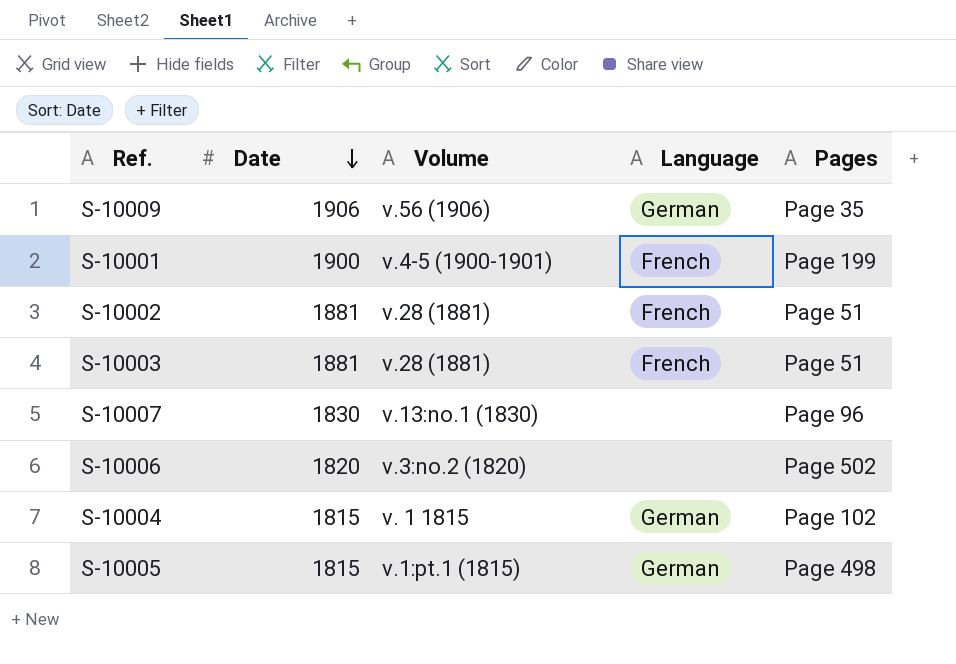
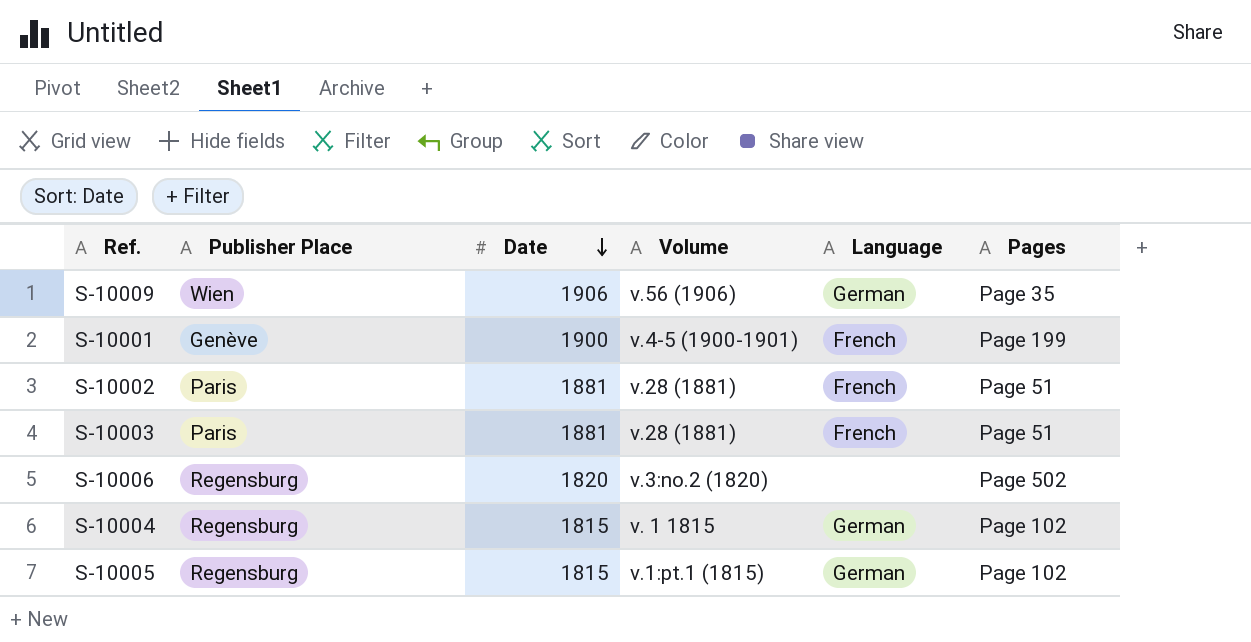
column Publisher Place | position: none -> 2
row S-10007: 1830 | v.13:no.1 (1830) | none | Page 96 -> none
S-10005 | Pages: Page 498 -> Page 102

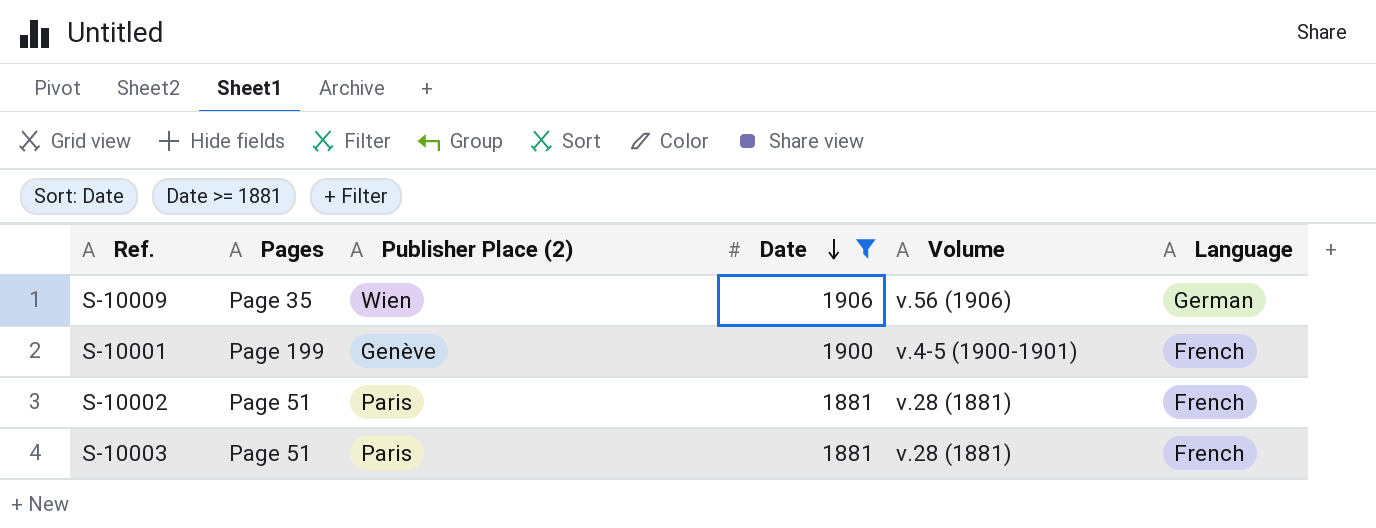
filter: none -> Date >= 1881
column Pages | position: 6 -> 2
column name: Publisher Place -> Publisher Place (2)

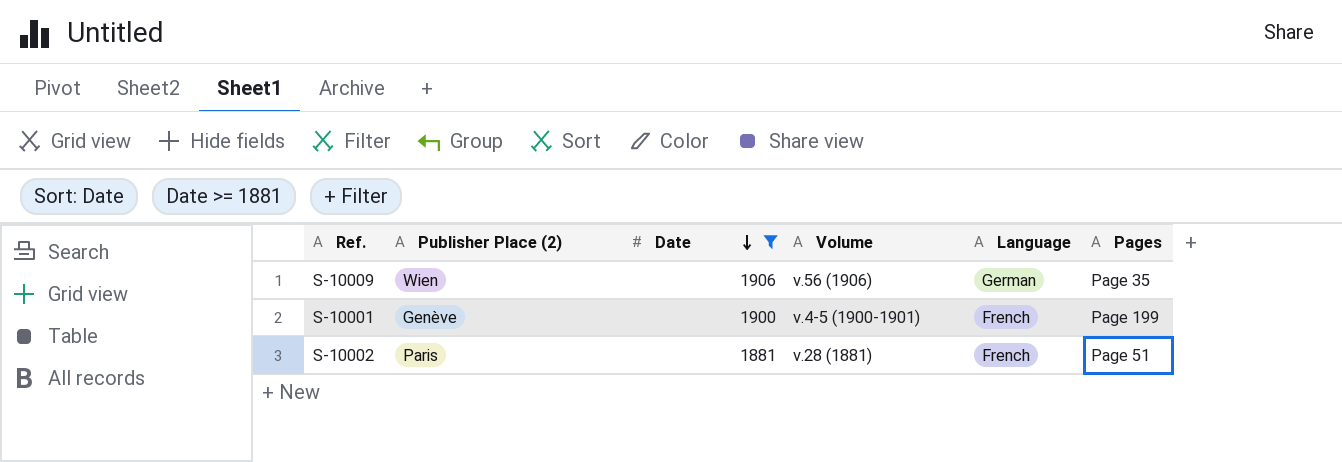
column Pages | position: 2 -> 6
row S-10003: Page 51 | Paris | 1881 | v.28 (1881) | French -> none

